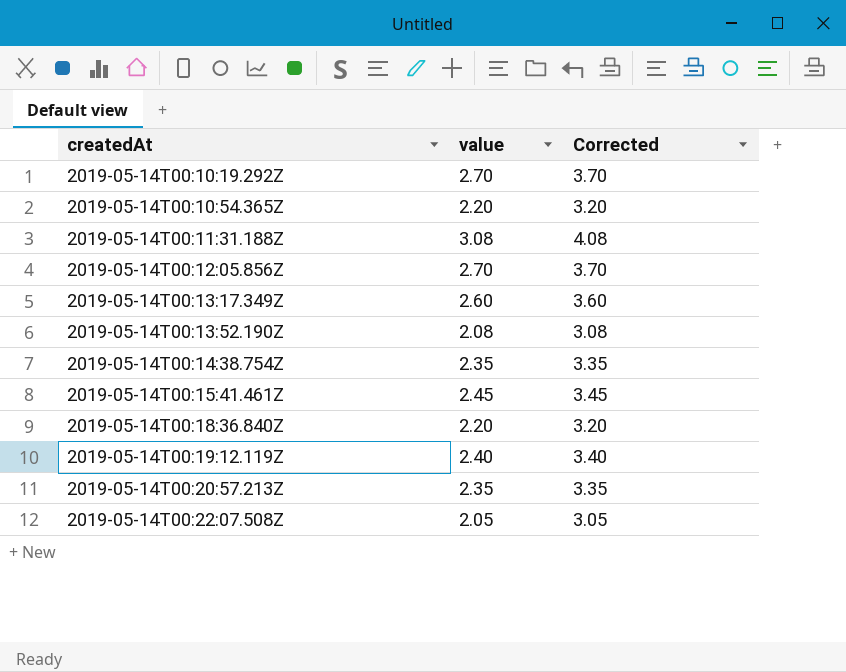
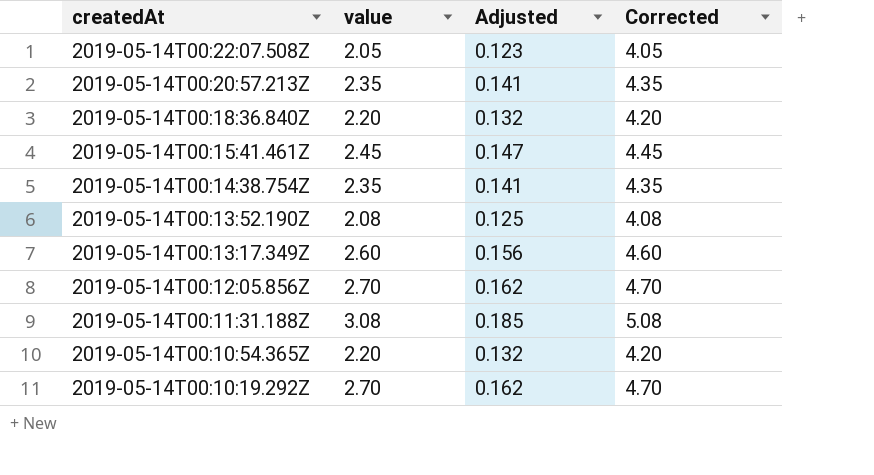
row order: createdAt ascending -> createdAt descending
column Adjusted | formula: none -> [value] * 0.06
column Corrected | formula: [value] + 1 -> [value] + 2
row 2019-05-14T00:19:12.119Z: 2.40 | 3.40 -> none

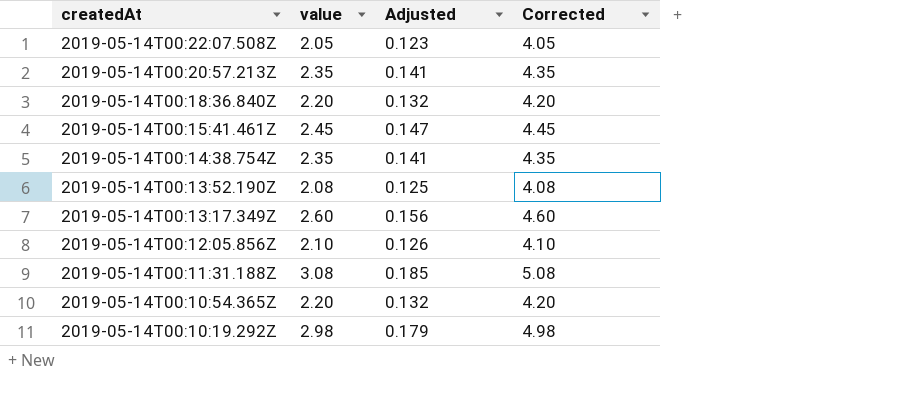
2019-05-14T00:12:05.856Z | value: 2.70 -> 2.10
2019-05-14T00:12:05.856Z | Adjusted: 0.162 -> 0.126
2019-05-14T00:12:05.856Z | Corrected: 4.70 -> 4.10
2019-05-14T00:10:19.292Z | value: 2.70 -> 2.98
2019-05-14T00:10:19.292Z | Adjusted: 0.162 -> 0.179
2019-05-14T00:10:19.292Z | Corrected: 4.70 -> 4.98

